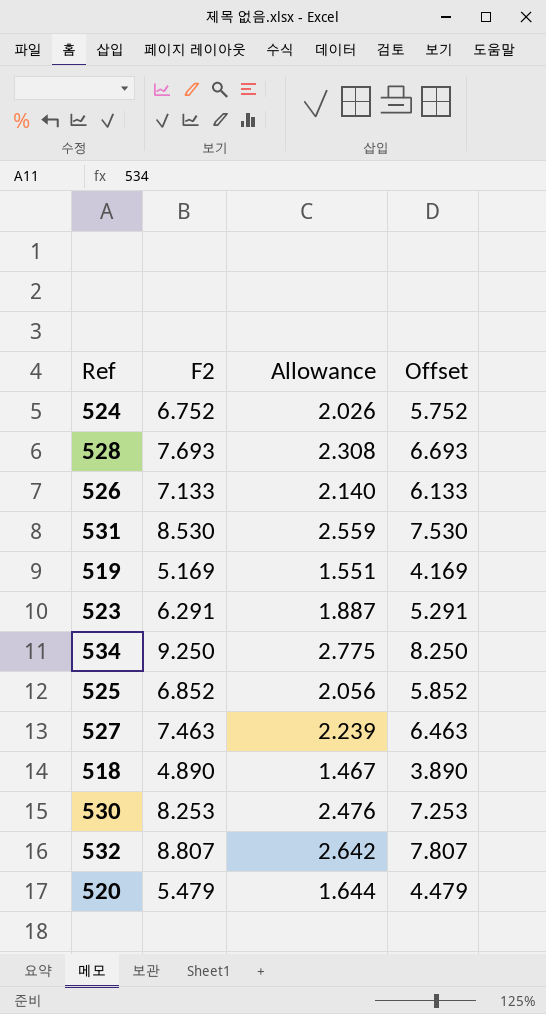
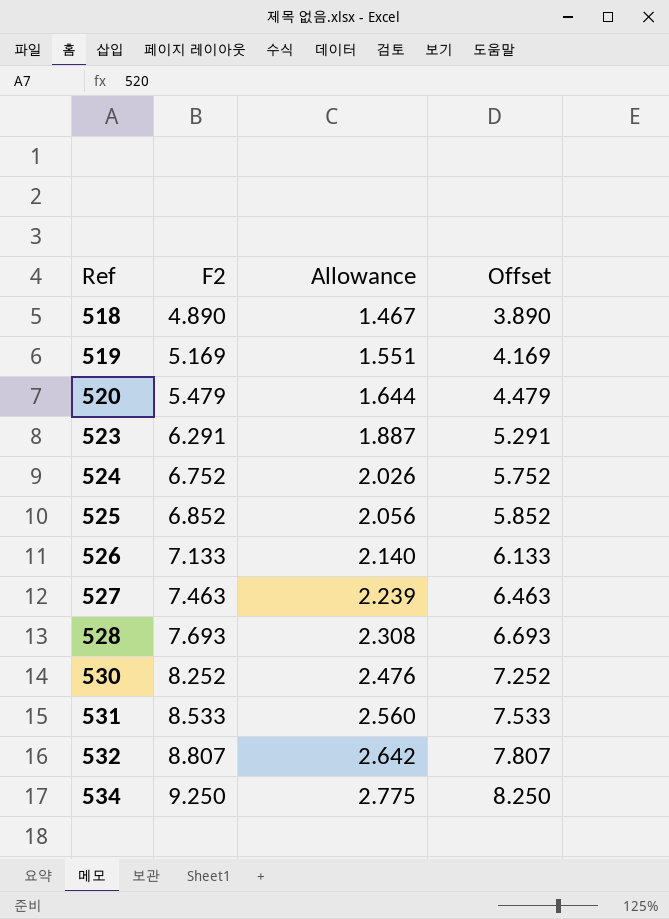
row order: none -> Ref ascending
530 | F2: 8.253 -> 8.252
530 | Offset: 7.253 -> 7.252
531 | F2: 8.530 -> 8.533
531 | Allowance: 2.559 -> 2.560
531 | Offset: 7.530 -> 7.533

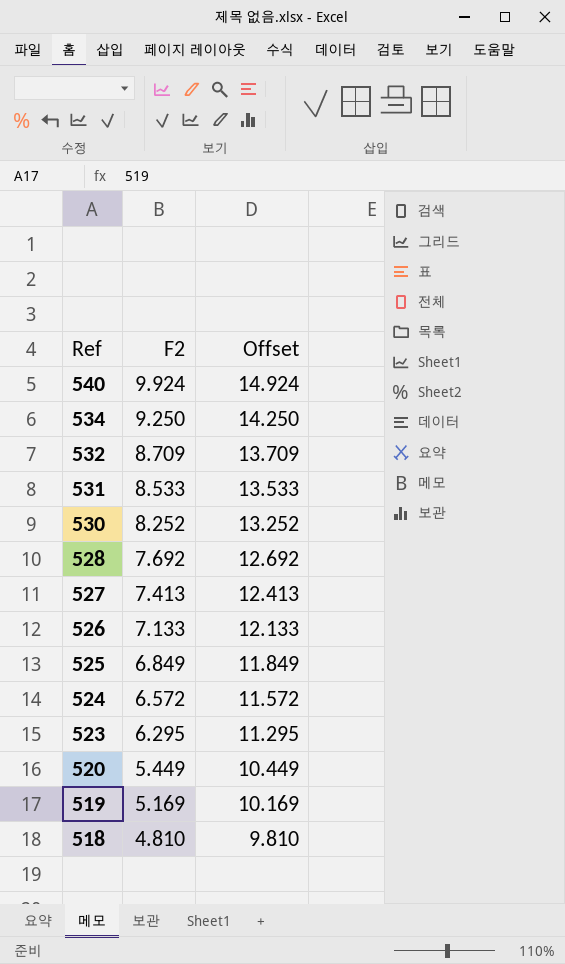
row order: Ref ascending -> Ref descending
column Allowance | formula: [F2] * 0.3 -> none
column Offset | formula: [F2] - 1 -> [F2] + 5
row 540: none -> 9.924 | 14.924
532 | F2: 8.807 -> 8.709
528 | F2: 7.693 -> 7.692
527 | F2: 7.463 -> 7.413
525 | F2: 6.852 -> 6.849
524 | F2: 6.752 -> 6.572
523 | F2: 6.291 -> 6.295
520 | F2: 5.479 -> 5.449
518 | F2: 4.890 -> 4.810

